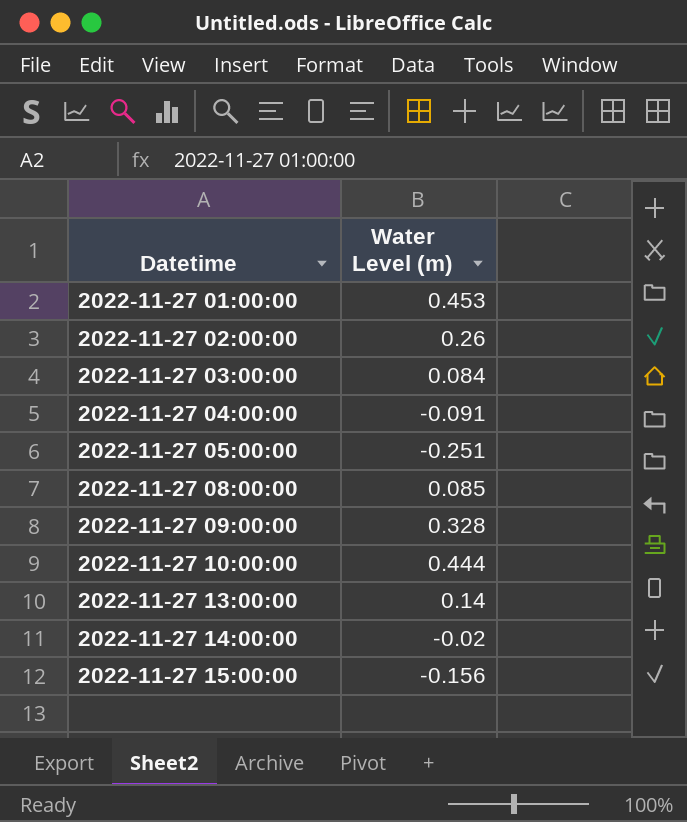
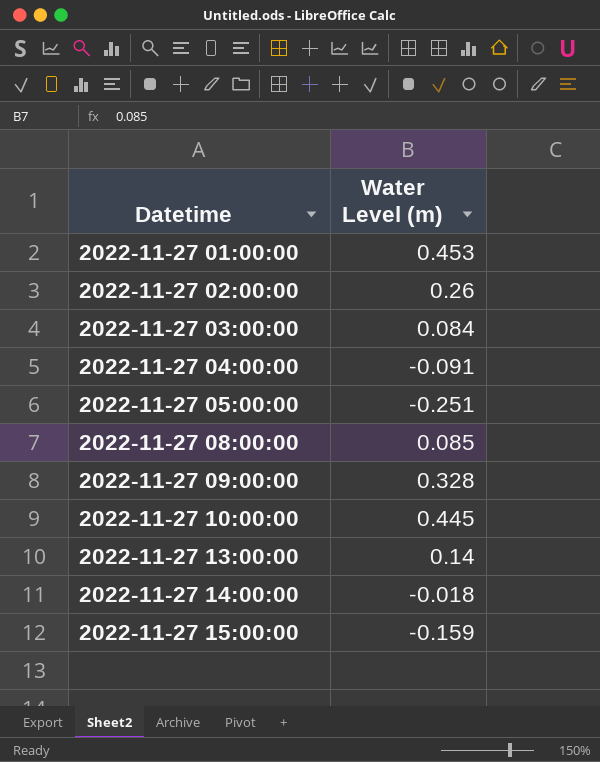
2022-11-27 10:00:00 | Water Level (m): 0.444 -> 0.445
2022-11-27 14:00:00 | Water Level (m): -0.02 -> -0.018
2022-11-27 15:00:00 | Water Level (m): -0.156 -> -0.159

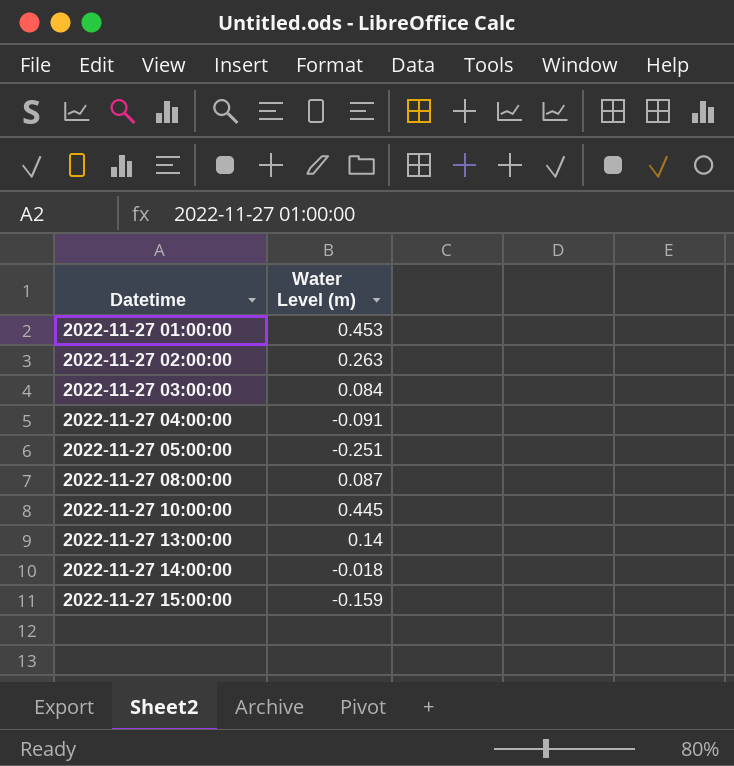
row 2022-11-27 09:00:00: 0.328 -> none
2022-11-27 02:00:00 | Water Level (m): 0.26 -> 0.263
2022-11-27 08:00:00 | Water Level (m): 0.085 -> 0.087

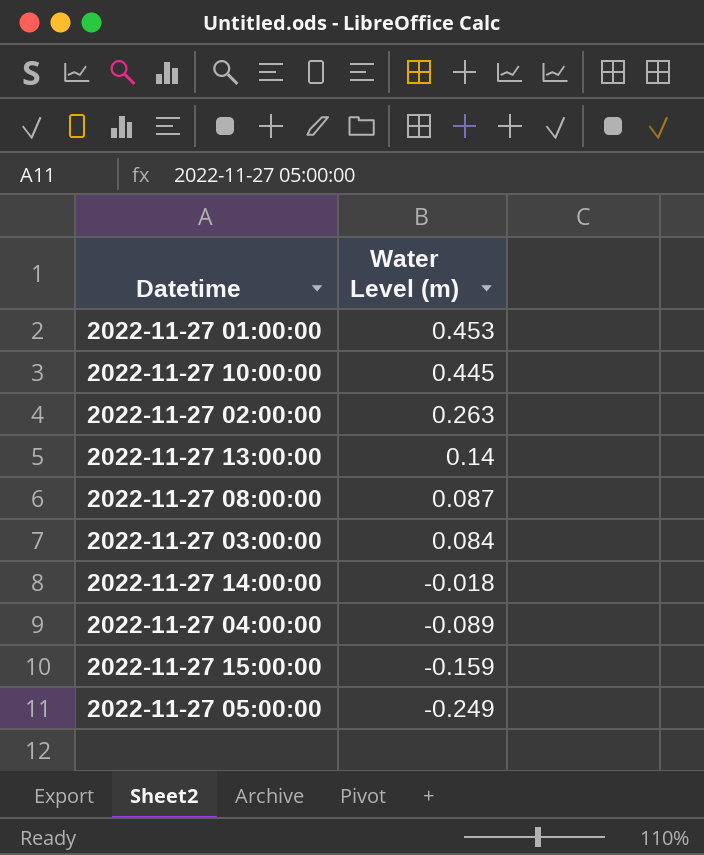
row order: Datetime ascending -> Water Level (m) descending
2022-11-27 04:00:00 | Water Level (m): -0.091 -> -0.089
2022-11-27 05:00:00 | Water Level (m): -0.251 -> -0.249

